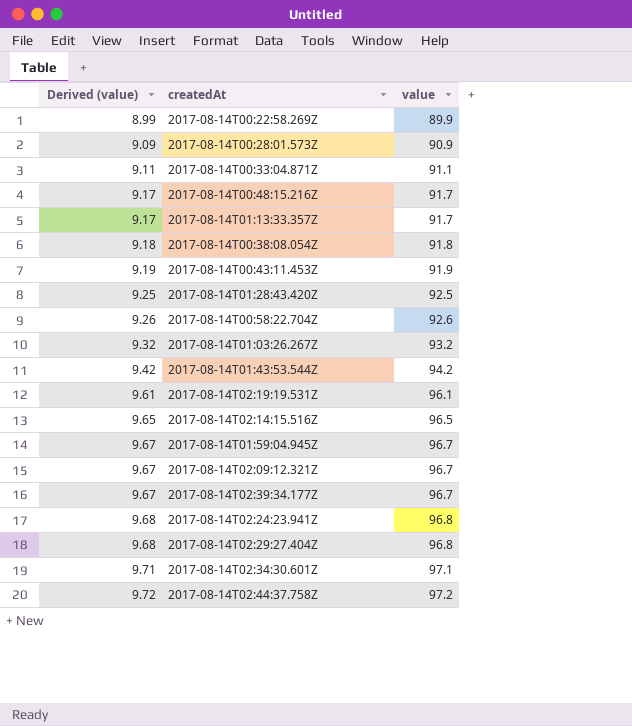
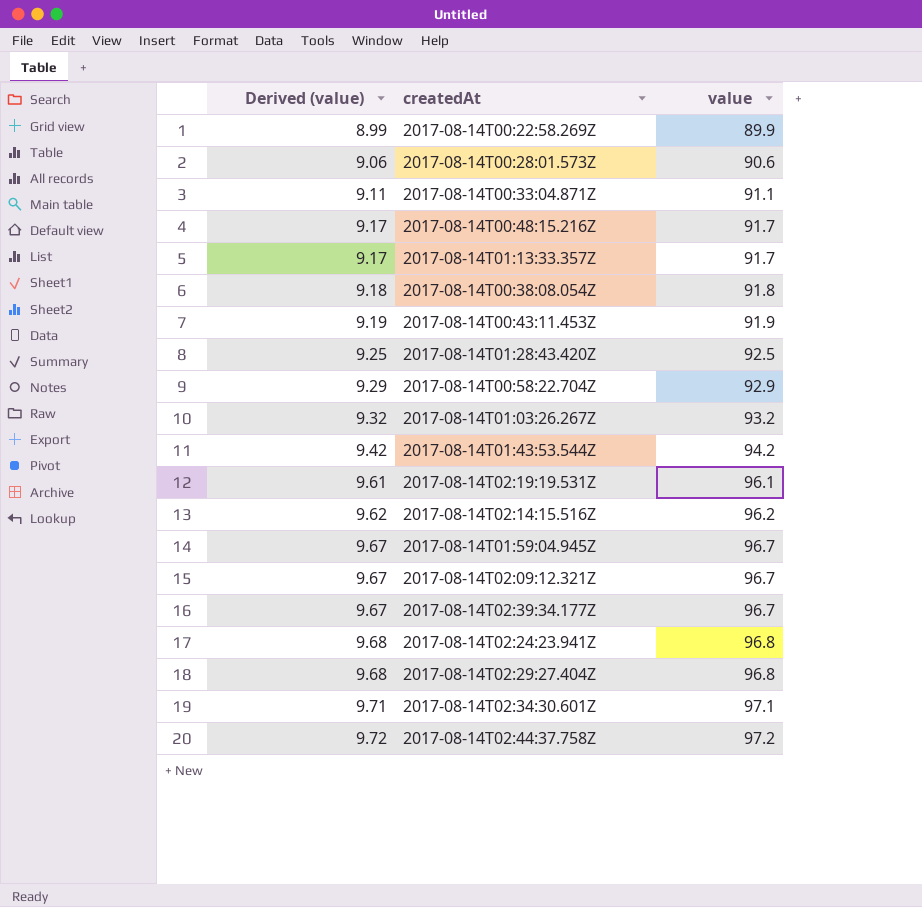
2017-08-14T00:28:01.573Z | Derived (value): 9.09 -> 9.06
2017-08-14T00:28:01.573Z | value: 90.9 -> 90.6
2017-08-14T00:58:22.704Z | Derived (value): 9.26 -> 9.29
2017-08-14T00:58:22.704Z | value: 92.6 -> 92.9
2017-08-14T02:14:15.516Z | Derived (value): 9.65 -> 9.62
2017-08-14T02:14:15.516Z | value: 96.5 -> 96.2

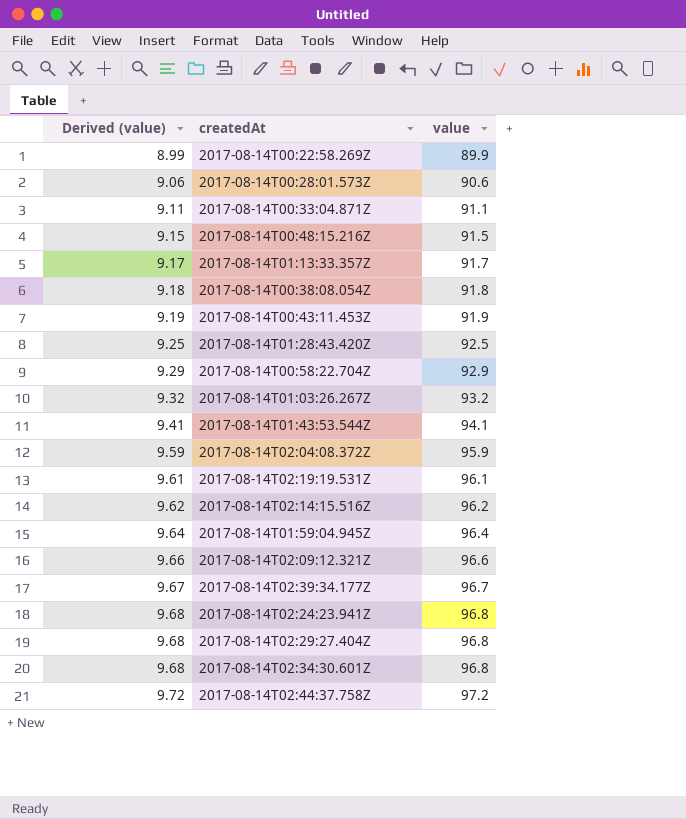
2017-08-14T00:48:15.216Z | Derived (value): 9.17 -> 9.15
2017-08-14T00:48:15.216Z | value: 91.7 -> 91.5
2017-08-14T01:43:53.544Z | Derived (value): 9.42 -> 9.41
2017-08-14T01:43:53.544Z | value: 94.2 -> 94.1
row 2017-08-14T02:04:08.372Z: none -> 9.59 | 95.9
2017-08-14T01:59:04.945Z | Derived (value): 9.67 -> 9.64
2017-08-14T01:59:04.945Z | value: 96.7 -> 96.4
2017-08-14T02:09:12.321Z | Derived (value): 9.67 -> 9.66
2017-08-14T02:09:12.321Z | value: 96.7 -> 96.6
2017-08-14T02:34:30.601Z | Derived (value): 9.71 -> 9.68
2017-08-14T02:34:30.601Z | value: 97.1 -> 96.8

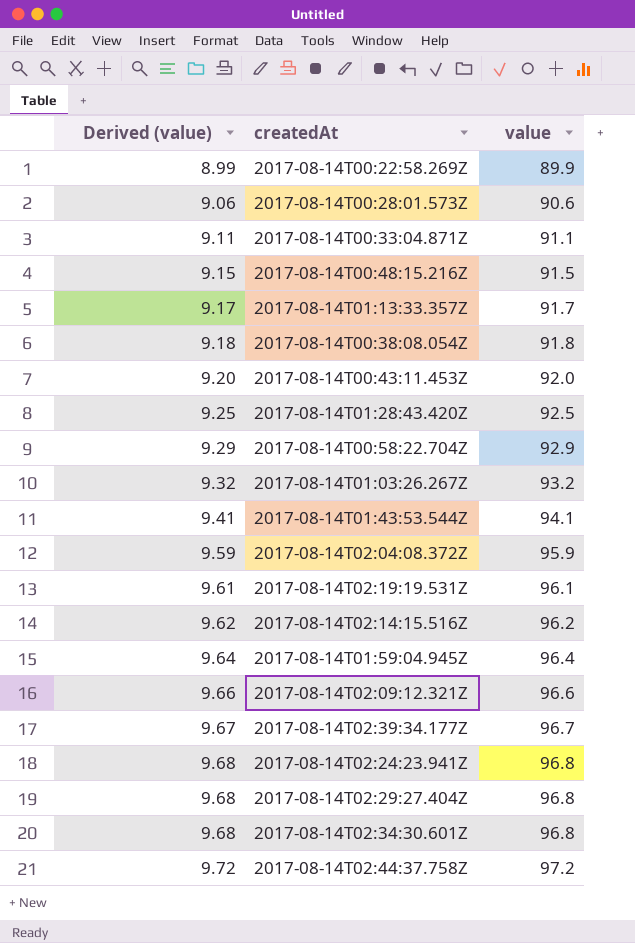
2017-08-14T00:43:11.453Z | Derived (value): 9.19 -> 9.20
2017-08-14T00:43:11.453Z | value: 91.9 -> 92.0

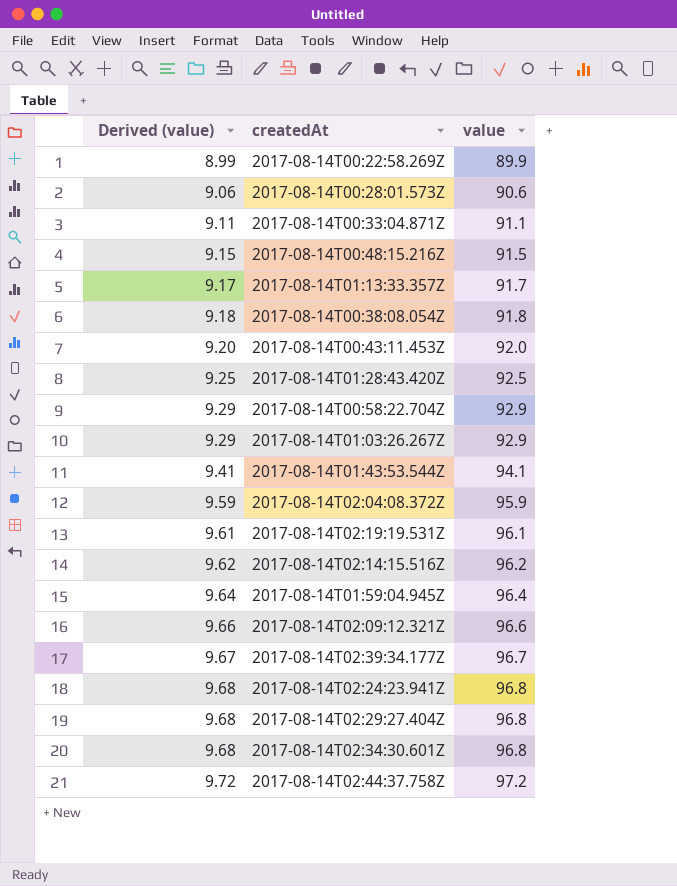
2017-08-14T01:03:26.267Z | Derived (value): 9.32 -> 9.29
2017-08-14T01:03:26.267Z | value: 93.2 -> 92.9

